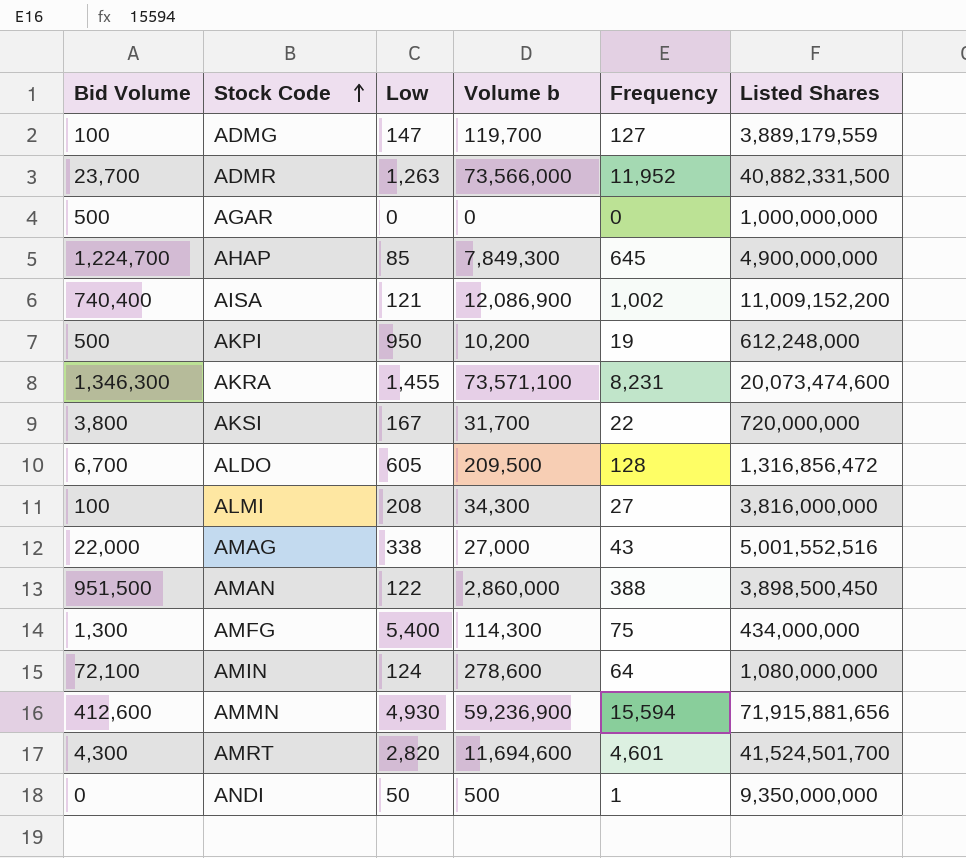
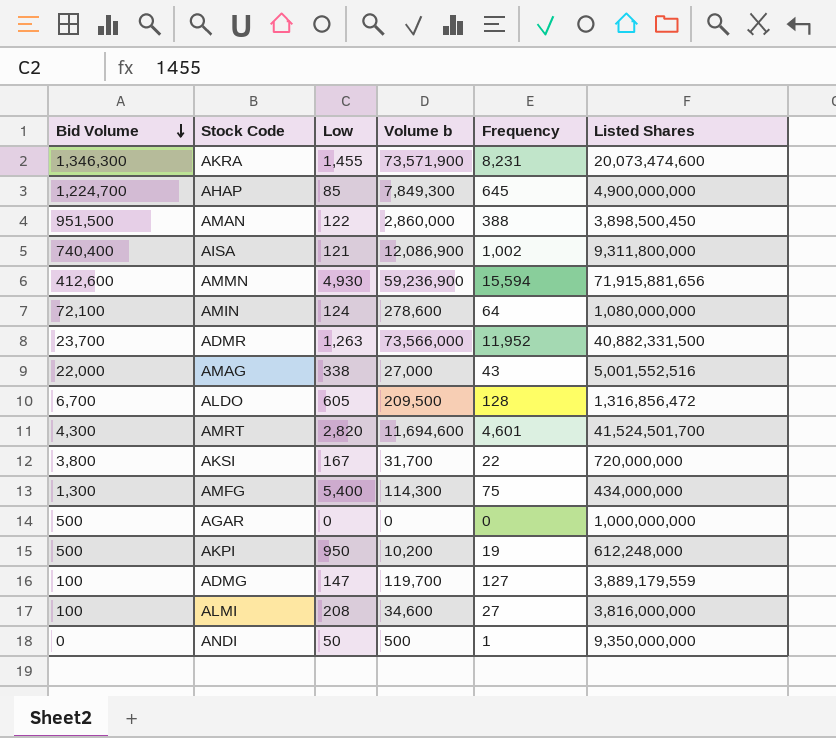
row order: Stock Code ascending -> Bid Volume descending
AKRA | Volume b: 73,571,100 -> 73,571,900
AISA | Listed Shares: 11,009,152,200 -> 9,311,800,000
ALMI | Volume b: 34,300 -> 34,600

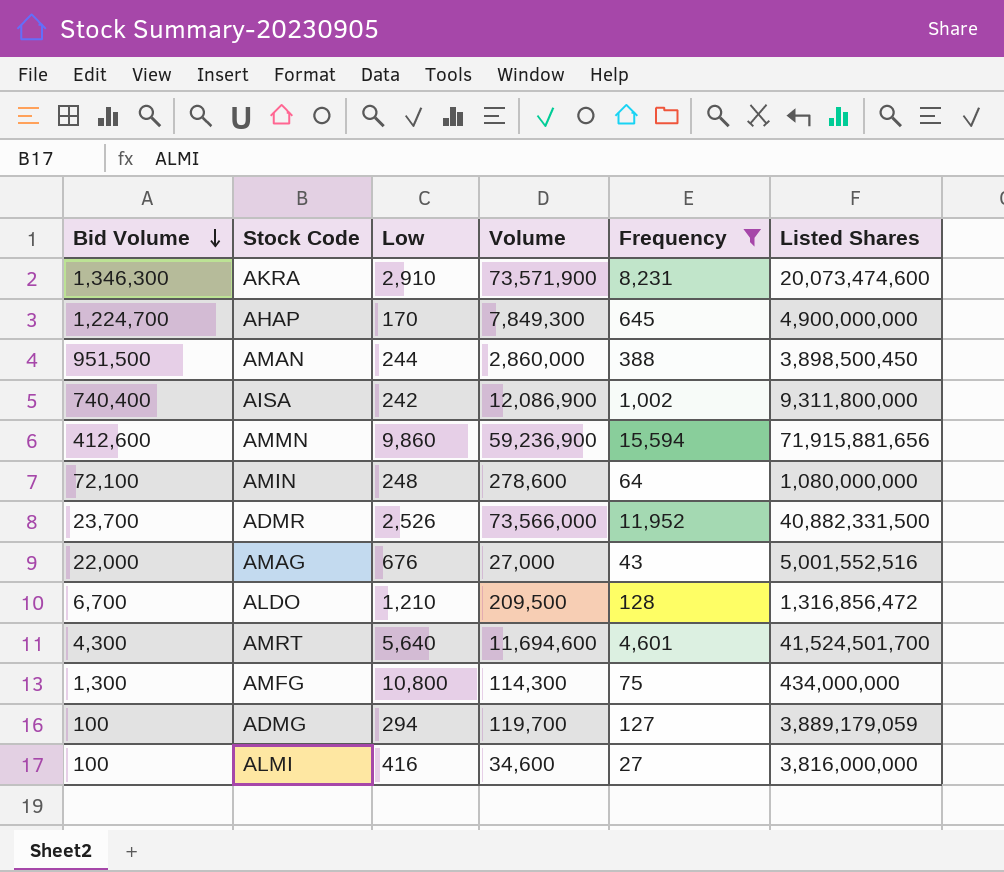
filter: none -> Frequency >= 27
column name: Volume b -> Volume
AKRA | Low: 1,455 -> 2,910
AHAP | Low: 85 -> 170
AMAN | Low: 122 -> 244
AISA | Low: 121 -> 242
AMMN | Low: 4,930 -> 9,860
AMIN | Low: 124 -> 248
ADMR | Low: 1,263 -> 2,526
AMAG | Low: 338 -> 676
ALDO | Low: 605 -> 1,210
AMRT | Low: 2,820 -> 5,640
AMFG | Low: 5,400 -> 10,800
ADMG | Low: 147 -> 294
ADMG | Listed Shares: 3,889,179,559 -> 3,889,179,059
ALMI | Low: 208 -> 416

